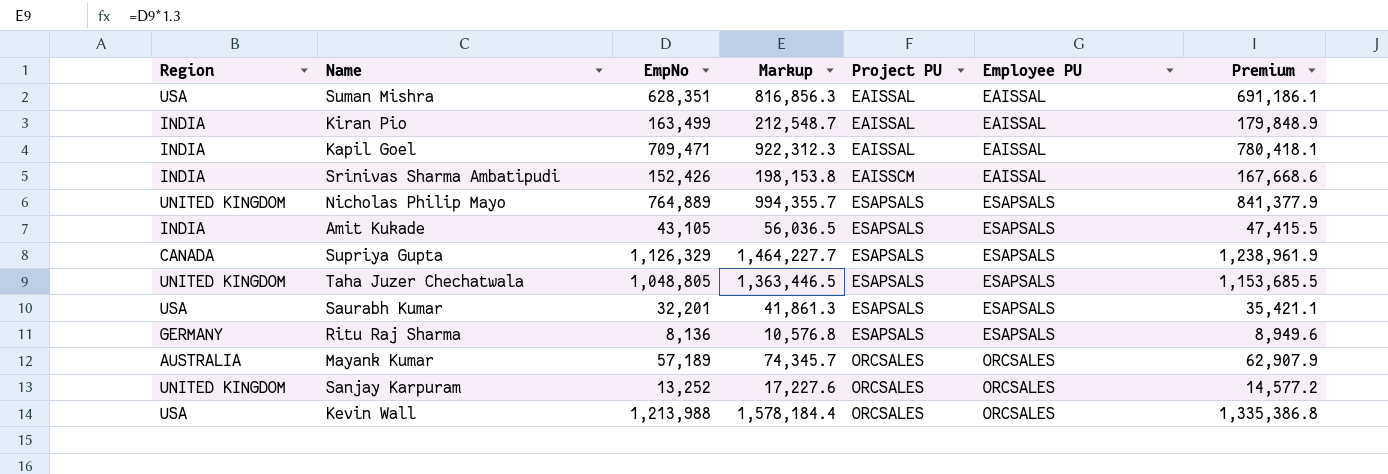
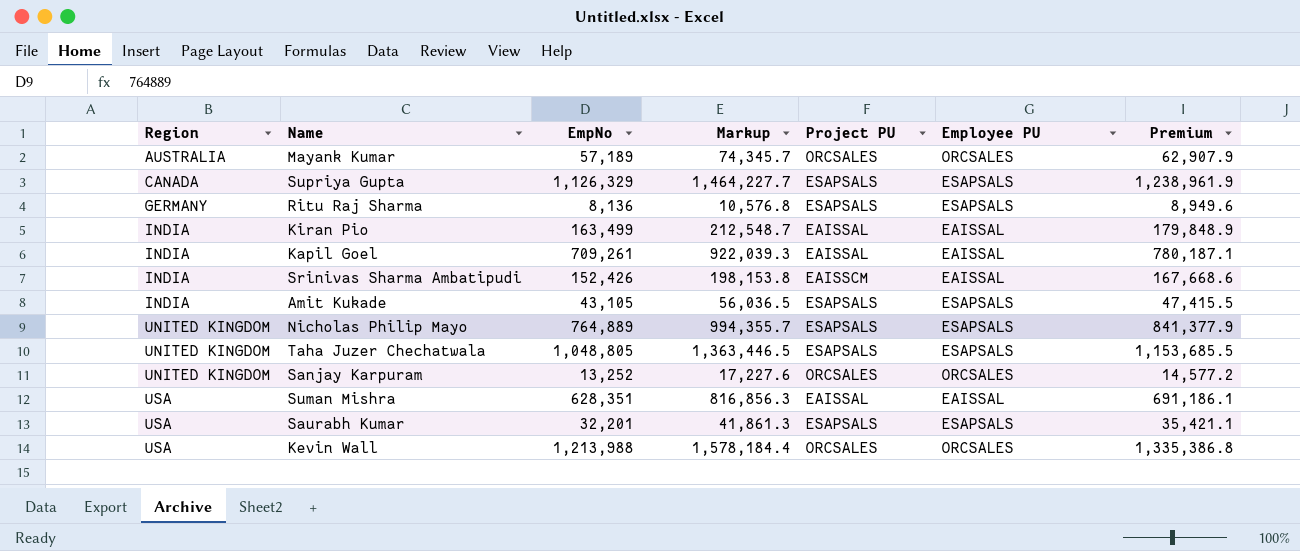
row order: Project PU ascending -> Region ascending
Kapil Goel | EmpNo: 709,471 -> 709,261
Kapil Goel | Markup: 922,312.3 -> 922,039.3
Kapil Goel | Premium: 780,418.1 -> 780,187.1

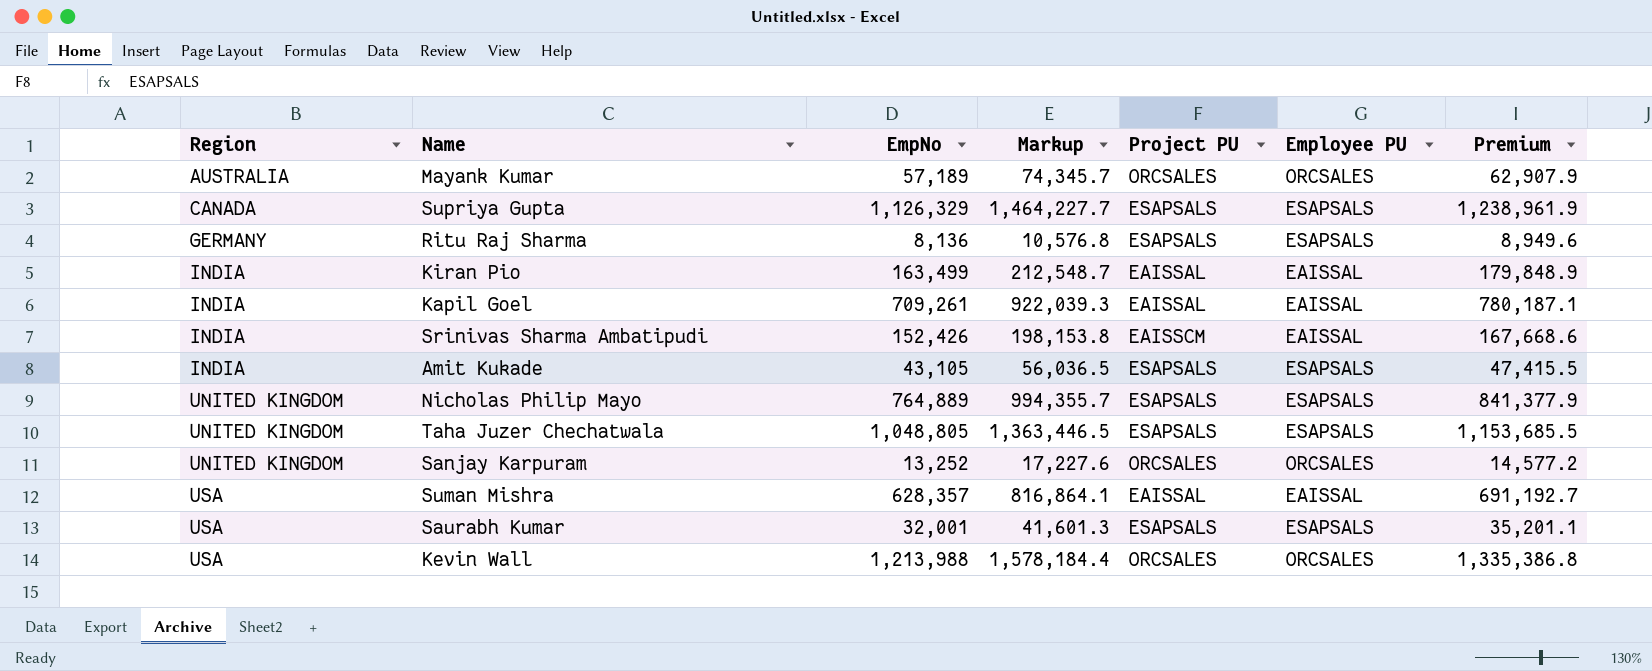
Suman Mishra | EmpNo: 628,351 -> 628,357
Suman Mishra | Markup: 816,856.3 -> 816,864.1
Suman Mishra | Premium: 691,186.1 -> 691,192.7
Saurabh Kumar | EmpNo: 32,201 -> 32,001
Saurabh Kumar | Markup: 41,861.3 -> 41,601.3
Saurabh Kumar | Premium: 35,421.1 -> 35,201.1

